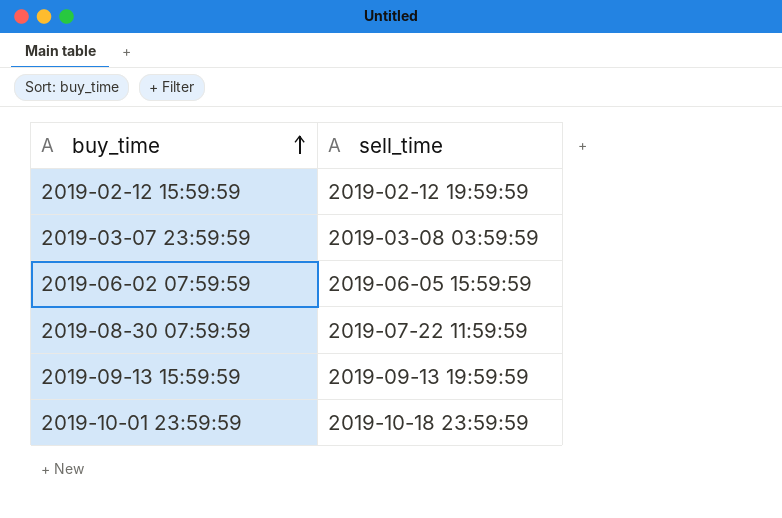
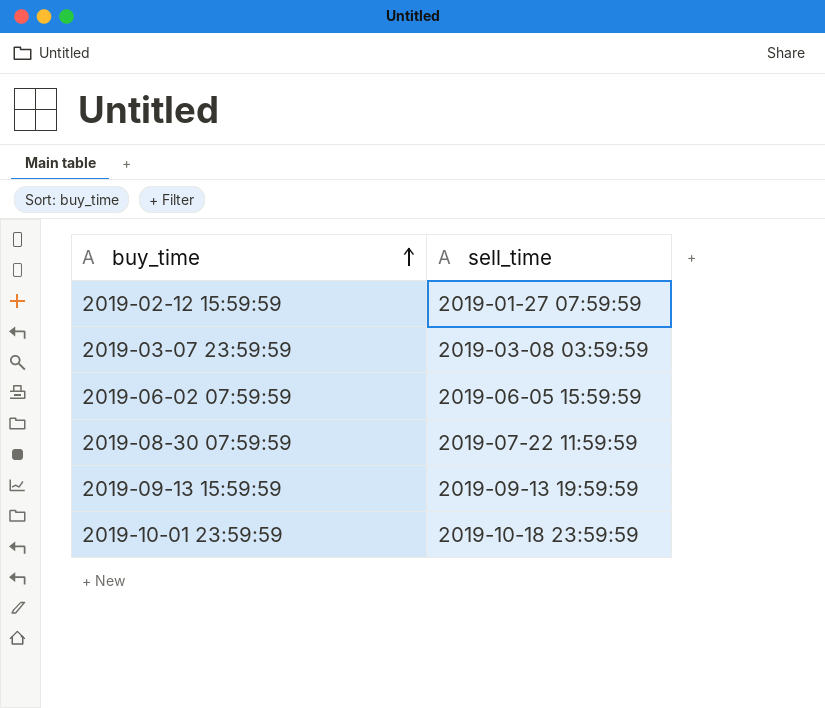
2019-02-12 15:59:59 | sell_time: 2019-02-12 19:59:59 -> 2019-01-27 07:59:59

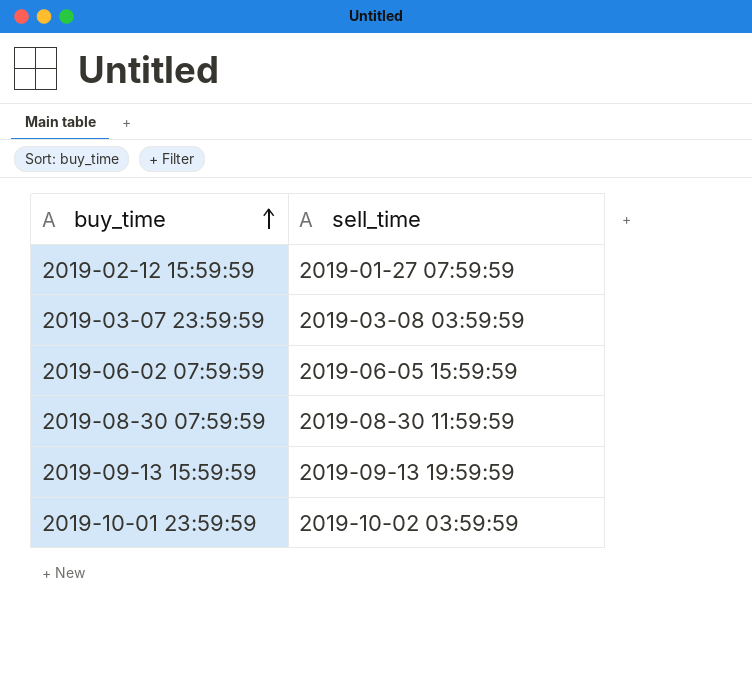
2019-08-30 07:59:59 | sell_time: 2019-07-22 11:59:59 -> 2019-08-30 11:59:59
2019-10-01 23:59:59 | sell_time: 2019-10-18 23:59:59 -> 2019-10-02 03:59:59

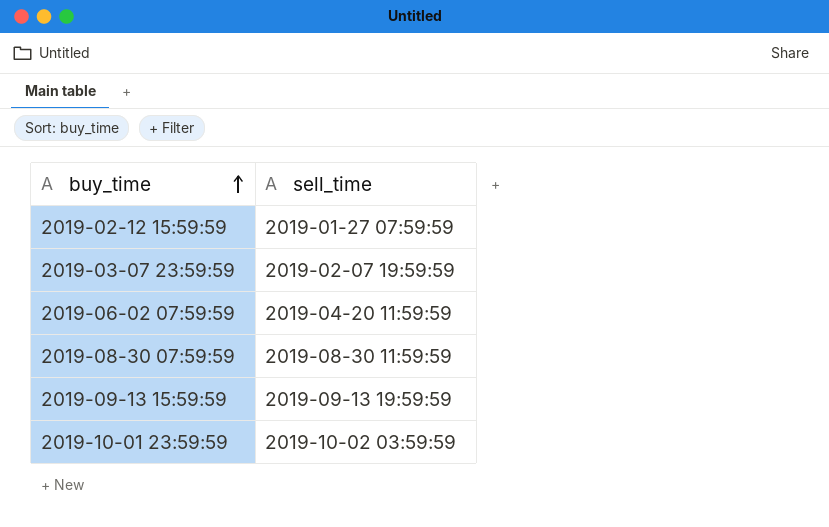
2019-03-07 23:59:59 | sell_time: 2019-03-08 03:59:59 -> 2019-02-07 19:59:59
2019-06-02 07:59:59 | sell_time: 2019-06-05 15:59:59 -> 2019-04-20 11:59:59

